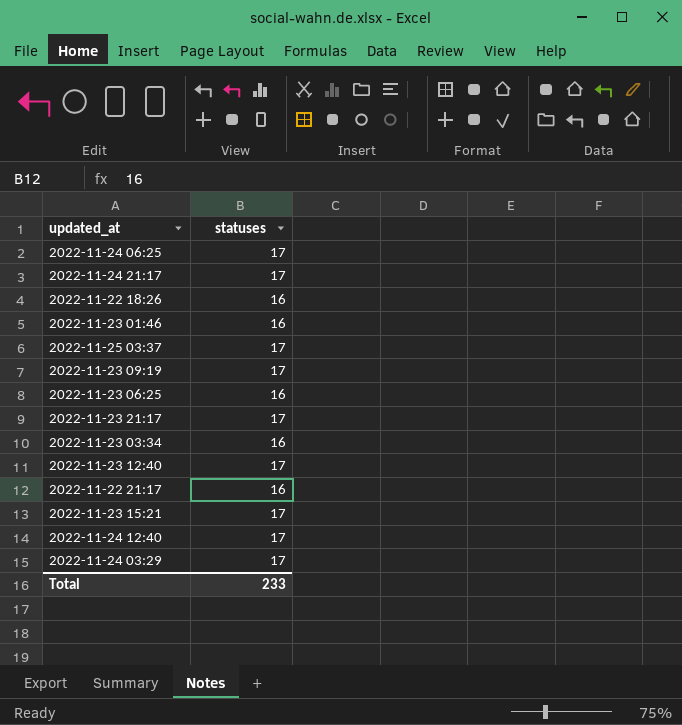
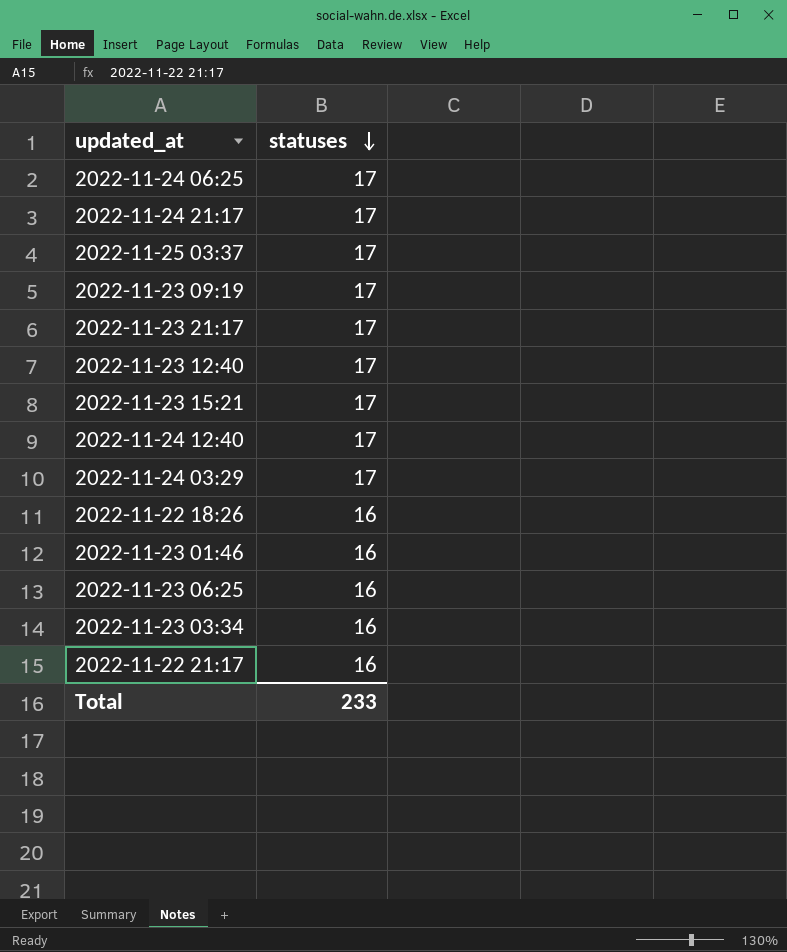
row order: none -> statuses descending

